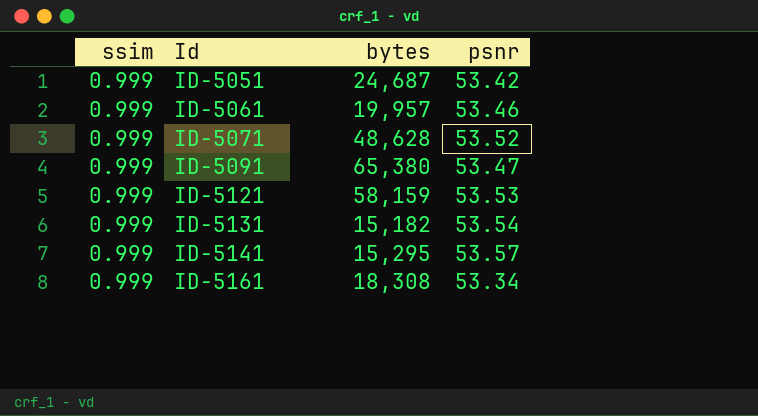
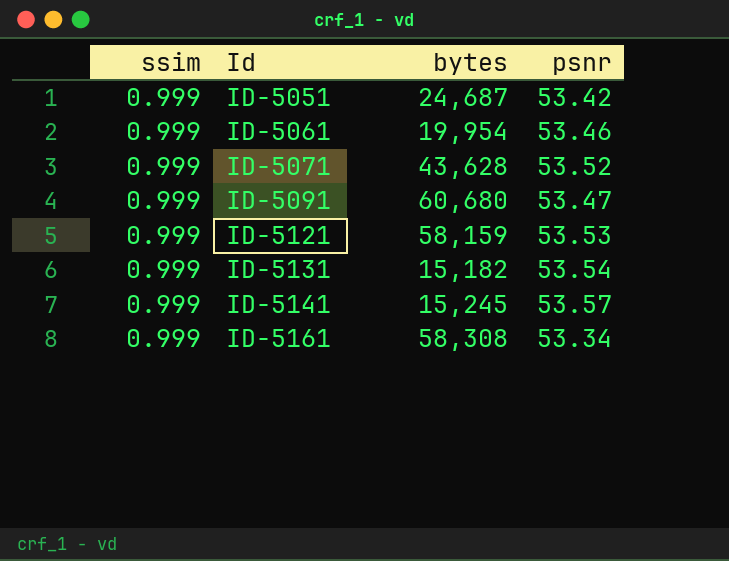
ID-5061 | bytes: 19,957 -> 19,954
ID-5071 | bytes: 48,628 -> 43,628
ID-5091 | bytes: 65,380 -> 60,680
ID-5141 | bytes: 15,295 -> 15,245
ID-5161 | bytes: 18,308 -> 58,308

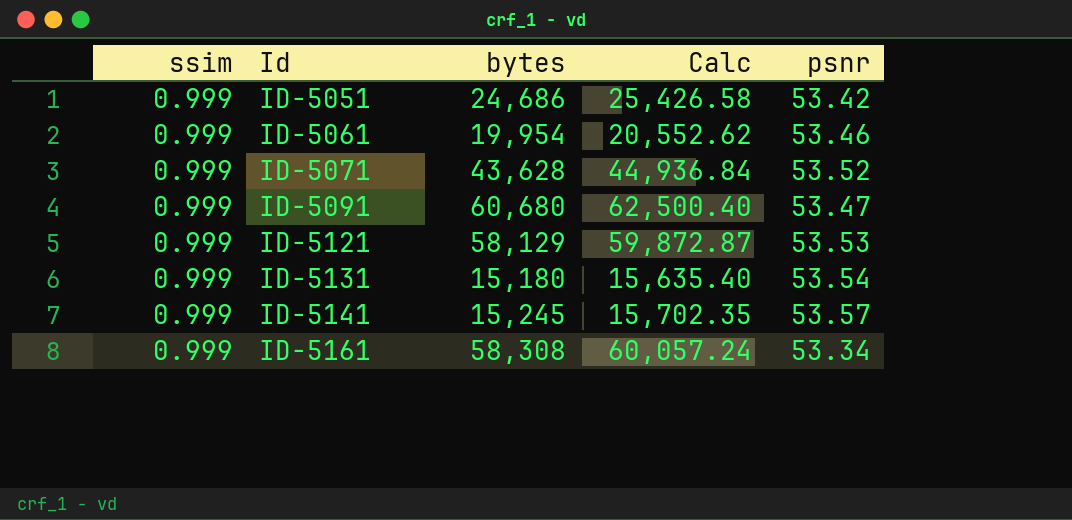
column Calc | formula: none -> [bytes] * 1.03
ID-5051 | bytes: 24,687 -> 24,686
ID-5121 | bytes: 58,159 -> 58,129
ID-5131 | bytes: 15,182 -> 15,180

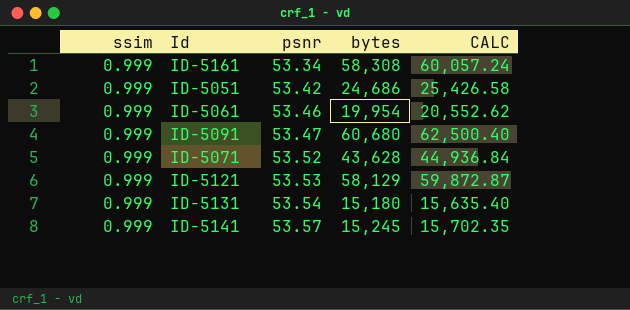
row order: Id ascending -> psnr ascending
column psnr | position: 5 -> 3
column name: Calc -> CALC

